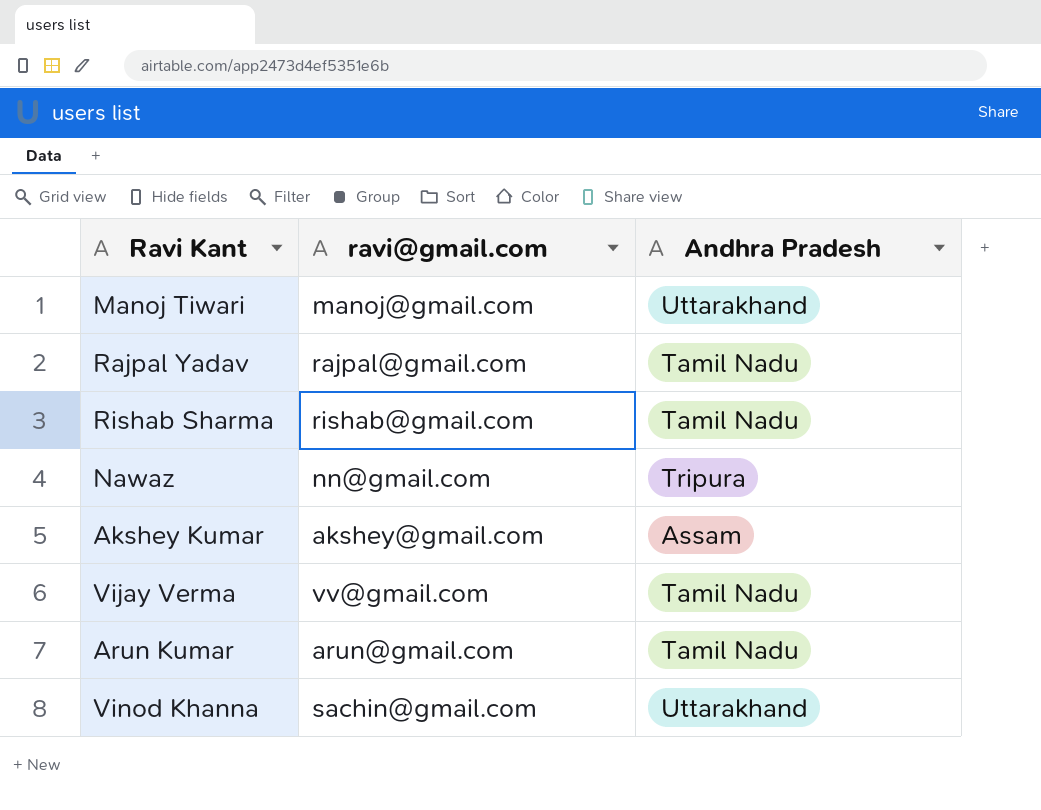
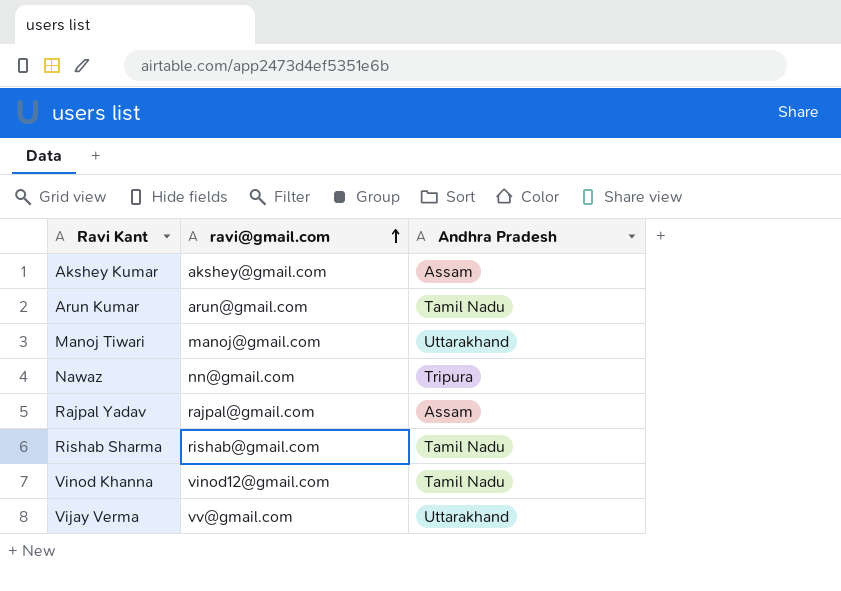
row order: none -> ravi@gmail.com ascending
Rajpal Yadav | Andhra Pradesh: Tamil Nadu -> Assam
Vinod Khanna | ravi@gmail.com: sachin@gmail.com -> vinod12@gmail.com
Vinod Khanna | Andhra Pradesh: Uttarakhand -> Tamil Nadu
Vijay Verma | Andhra Pradesh: Tamil Nadu -> Uttarakhand

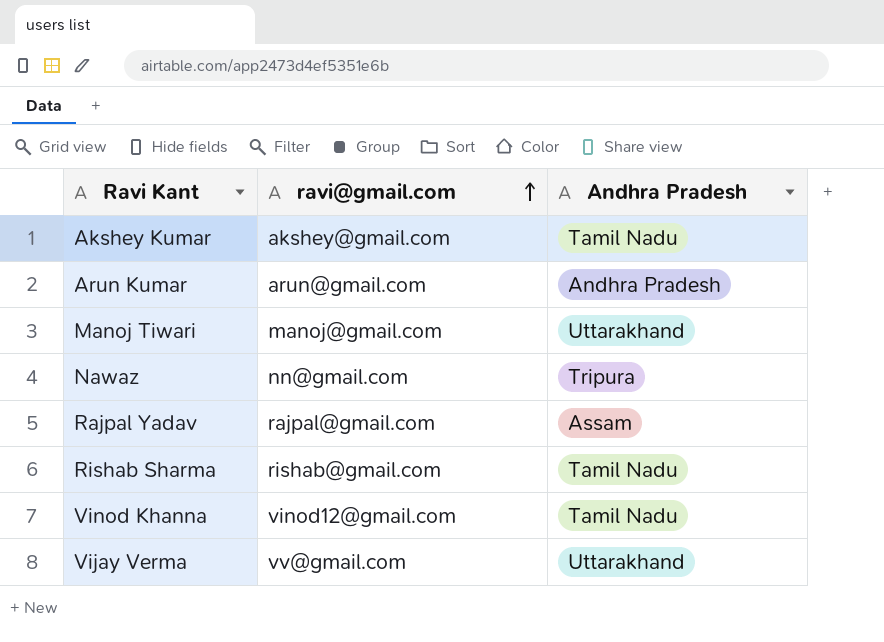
Akshey Kumar | Andhra Pradesh: Assam -> Tamil Nadu
Arun Kumar | Andhra Pradesh: Tamil Nadu -> Andhra Pradesh

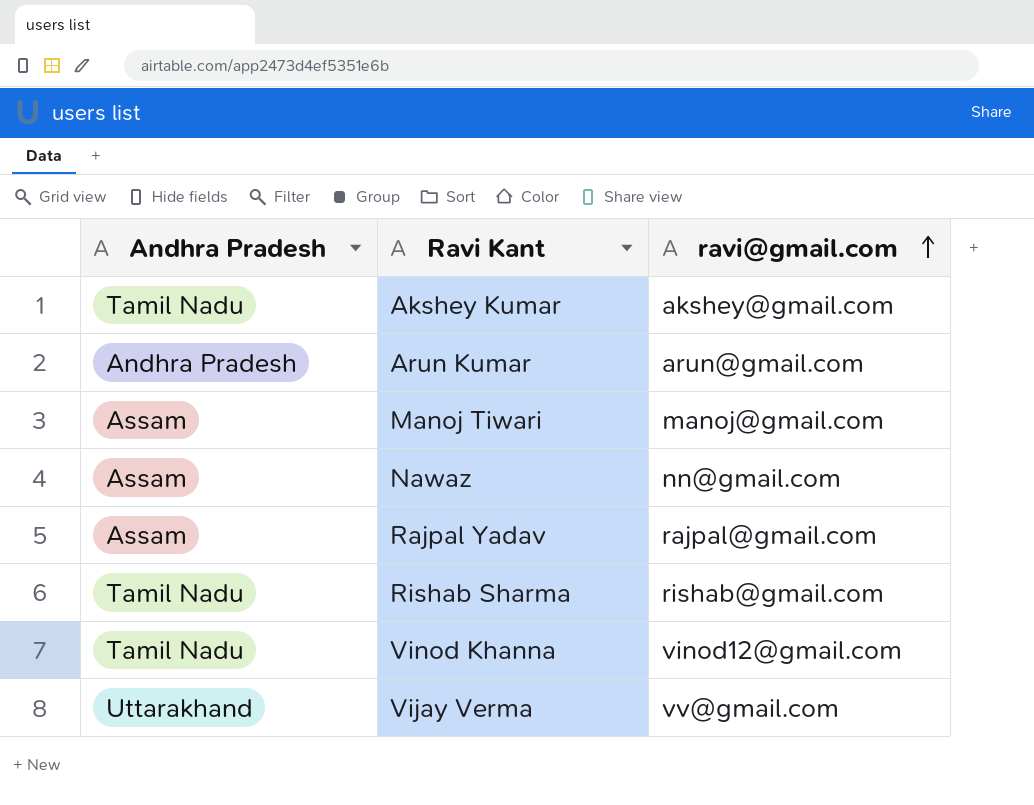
column Andhra Pradesh | position: 3 -> 1
Manoj Tiwari | Andhra Pradesh: Uttarakhand -> Assam
Nawaz | Andhra Pradesh: Tripura -> Assam

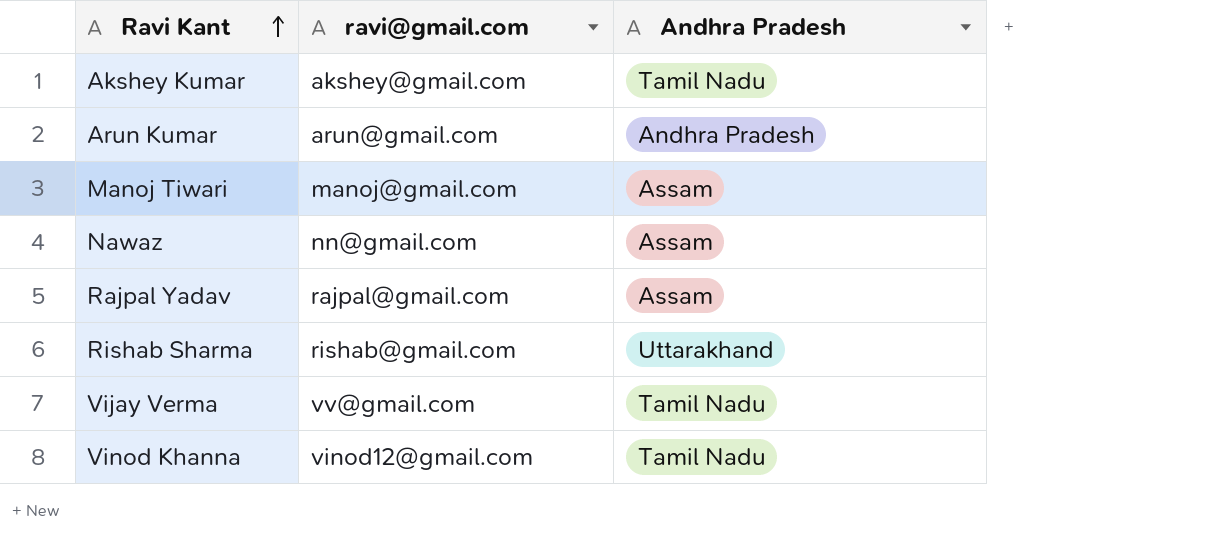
row order: ravi@gmail.com ascending -> Ravi Kant ascending
column Andhra Pradesh | position: 1 -> 3
Rishab Sharma | Andhra Pradesh: Tamil Nadu -> Uttarakhand
Vijay Verma | Andhra Pradesh: Uttarakhand -> Tamil Nadu

